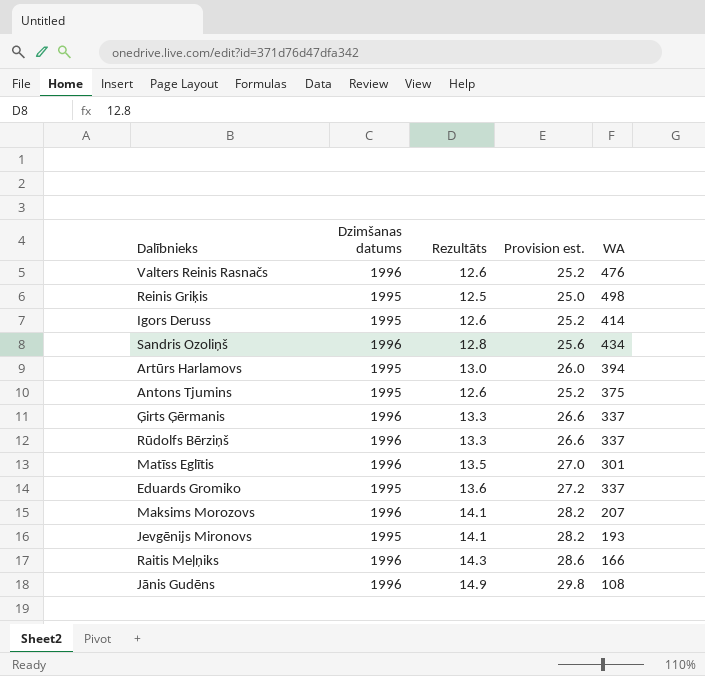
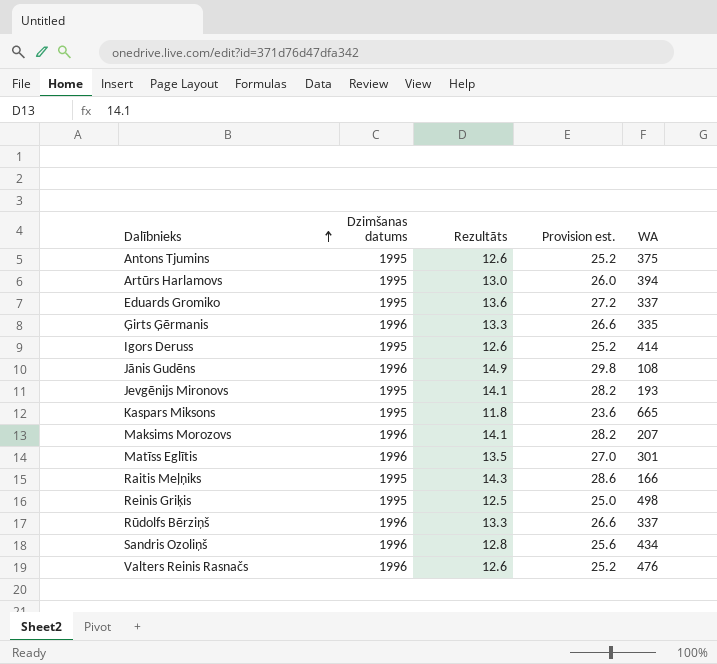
row order: none -> Dalībnieks ascending
Ģirts Ģērmanis | WA: 337 -> 335
row Kaspars Miksons: none -> 1995 | 11.8 | 23.6 | 665
Raitis Meļņiks | Dzimšanas datums: 1996 -> 1995

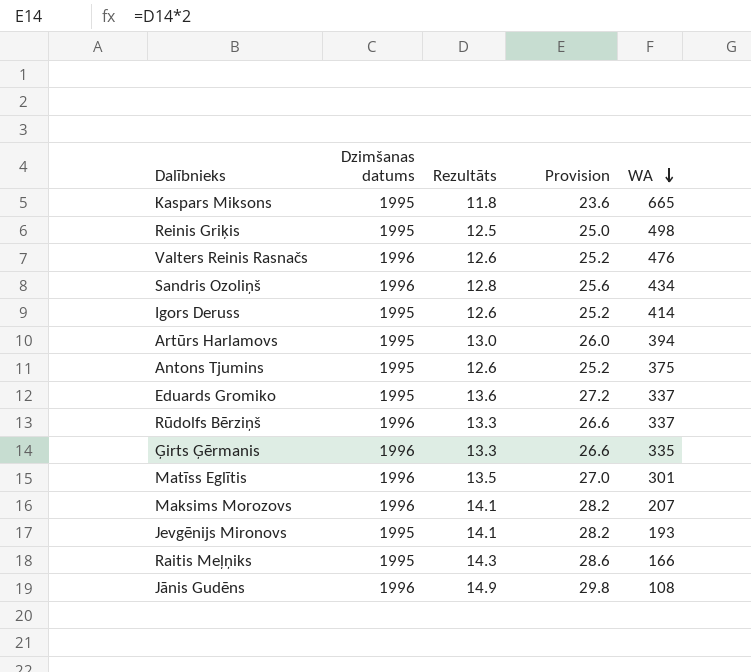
row order: Dalībnieks ascending -> WA descending
column name: Provision est. -> Provision

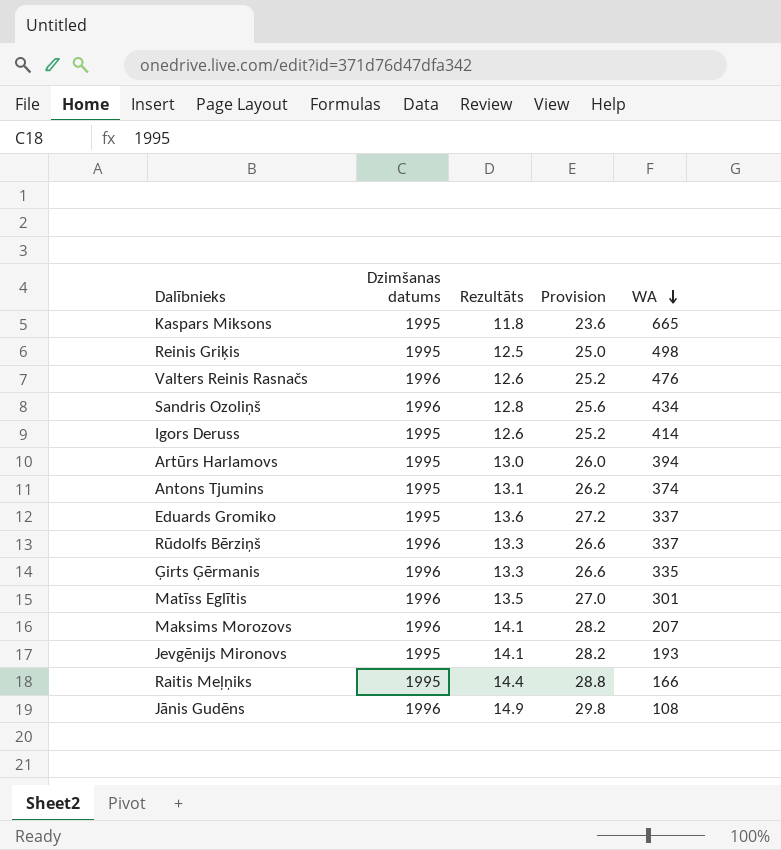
Antons Tjumins | Rezultāts: 12.6 -> 13.1
Antons Tjumins | Provision: 25.2 -> 26.2
Antons Tjumins | WA: 375 -> 374
Raitis Meļņiks | Rezultāts: 14.3 -> 14.4
Raitis Meļņiks | Provision: 28.6 -> 28.8

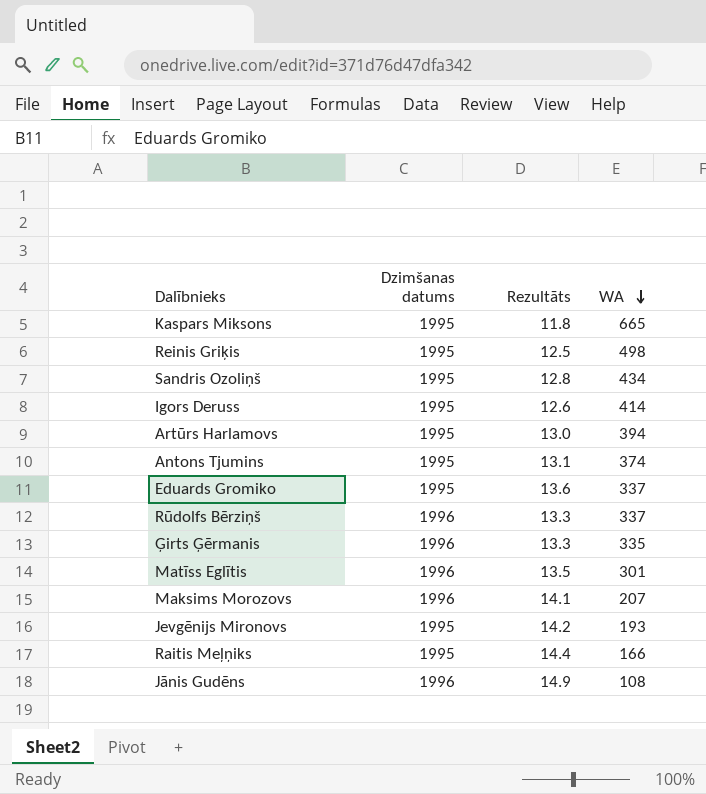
column Provision | formula: [Rezultāts] * 2 -> none
row Valters Reinis Rasnačs: 1996 | 12.6 | 25.2 | 476 -> none
Sandris Ozoliņš | Dzimšanas datums: 1996 -> 1995
Jevgēnijs Mironovs | Rezultāts: 14.1 -> 14.2

